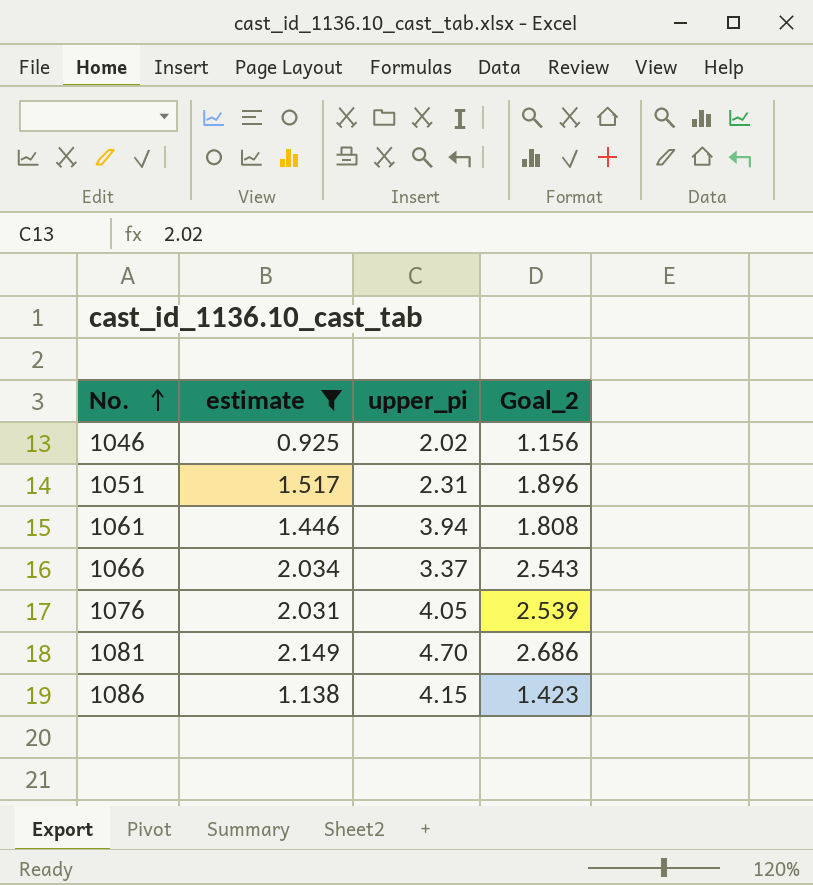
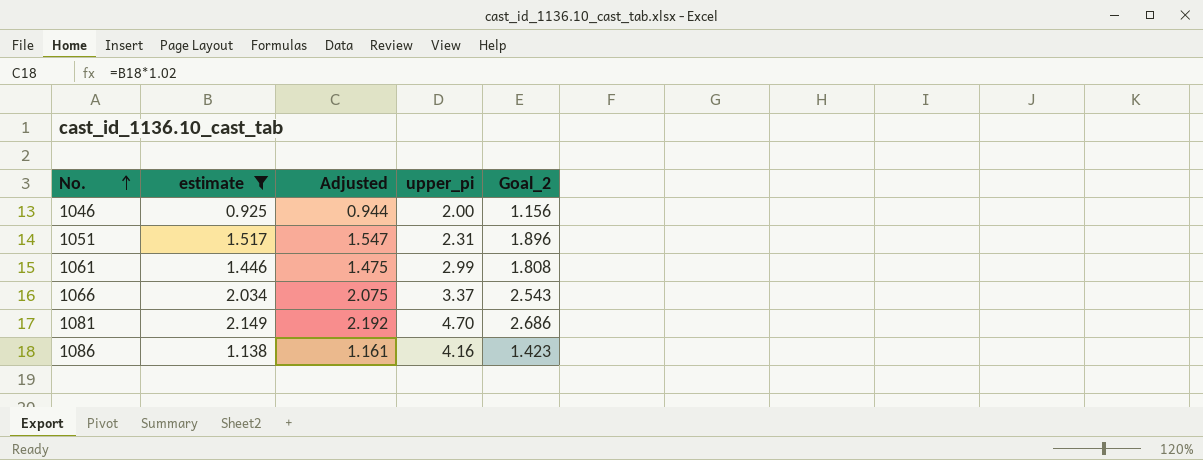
column Adjusted | formula: none -> [estimate] * 1.02
row 1076: 2.031 | 4.05 | 2.539 -> none
1046 | upper_pi: 2.02 -> 2.00
1061 | upper_pi: 3.94 -> 2.99
1086 | upper_pi: 4.15 -> 4.16

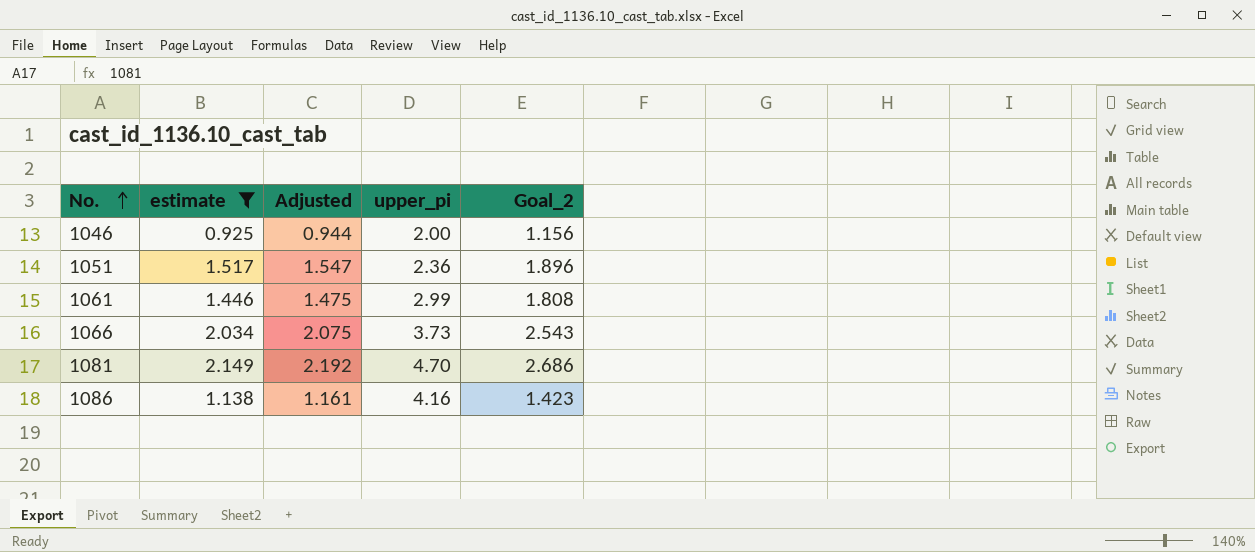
1051 | upper_pi: 2.31 -> 2.36
1066 | upper_pi: 3.37 -> 3.73

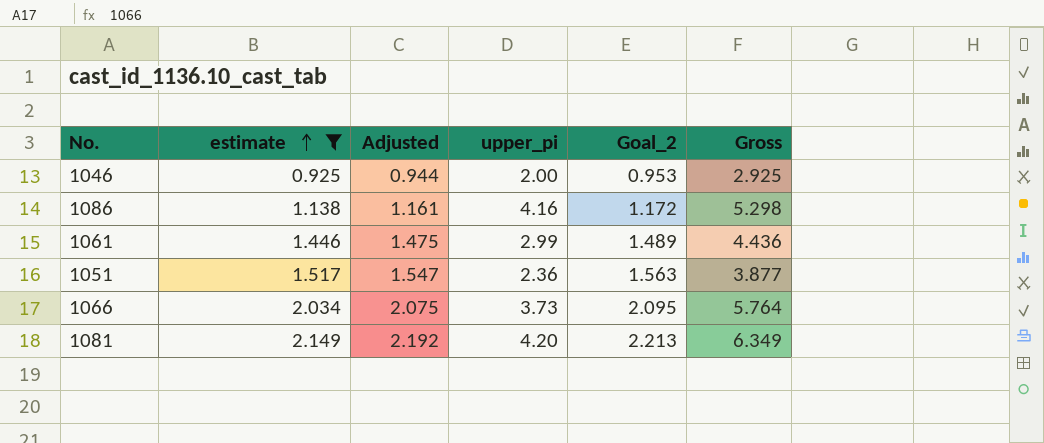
row order: No. ascending -> estimate ascending
column Goal_2 | formula: [estimate] * 1.25 -> [estimate] * 1.03
column Gross | formula: none -> [estimate] + [upper_pi]
1081 | upper_pi: 4.70 -> 4.20

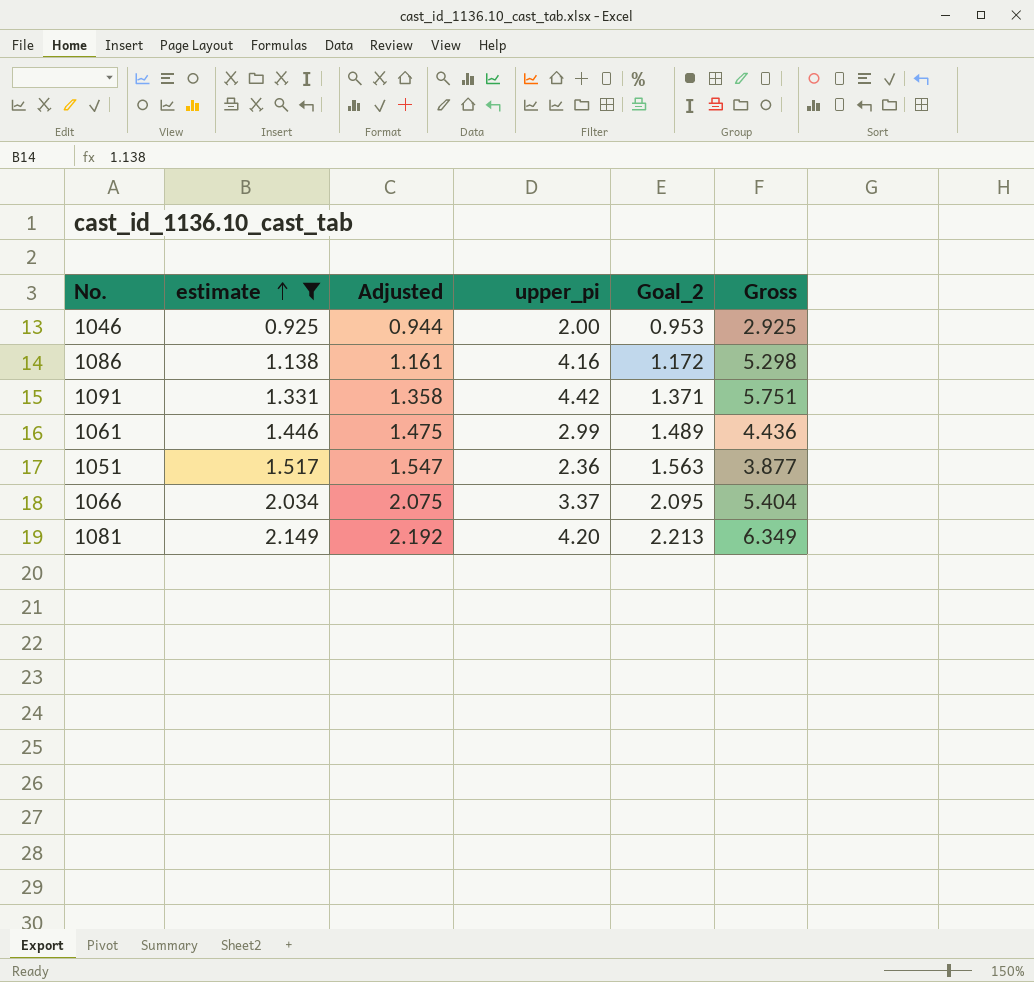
row 1091: none -> 1.331 | 1.358 | 4.42 | 1.371 | 5.751
1066 | upper_pi: 3.73 -> 3.37
1066 | Gross: 5.764 -> 5.404

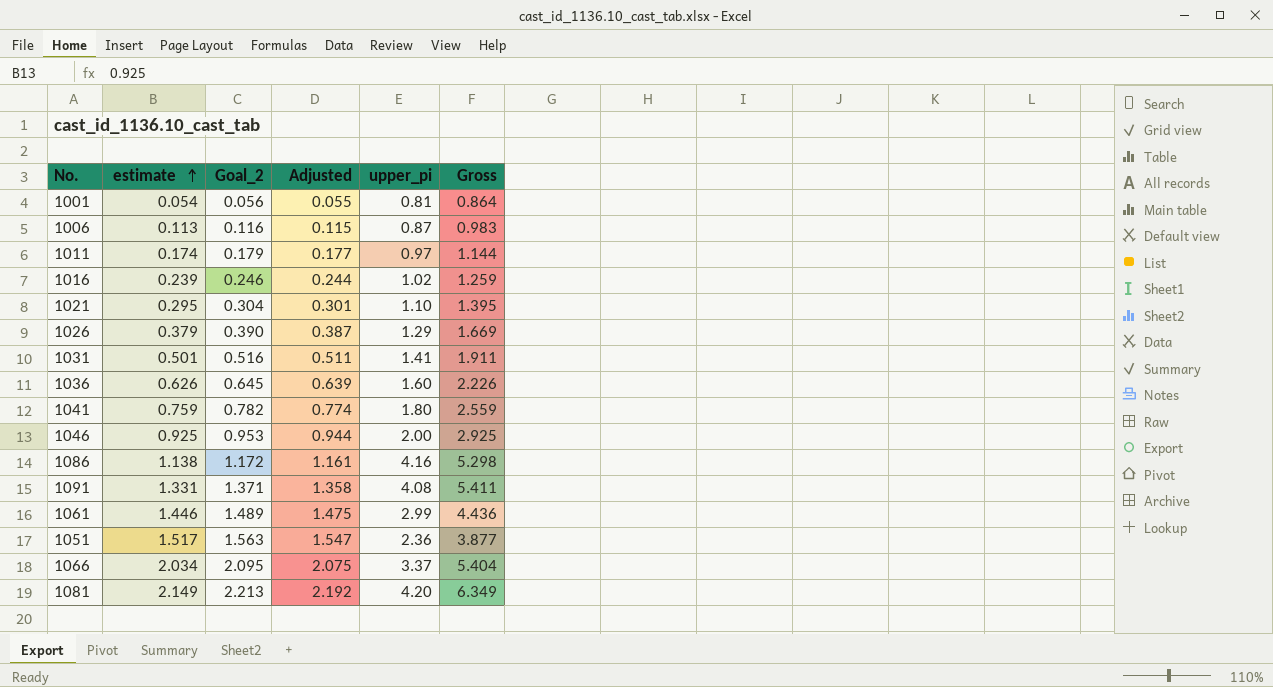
filter: estimate >= 0.925 -> none
column Goal_2 | position: 5 -> 3
1091 | upper_pi: 4.42 -> 4.08
1091 | Gross: 5.751 -> 5.411

